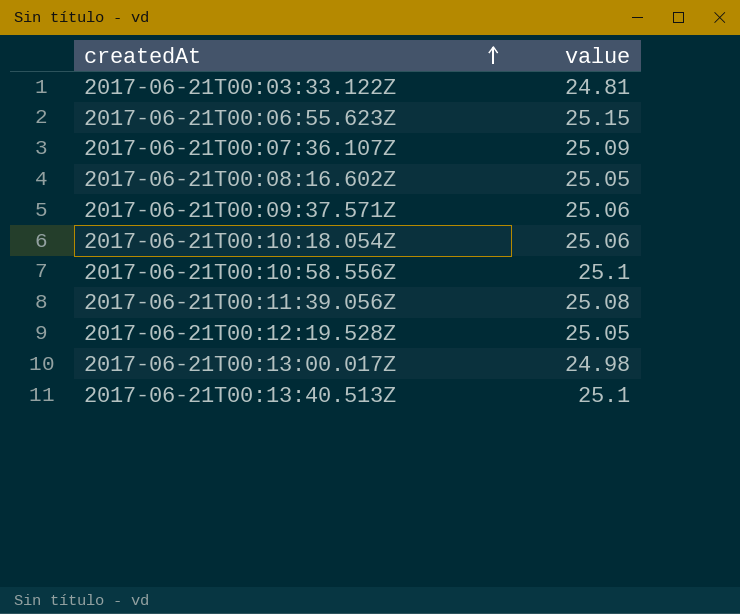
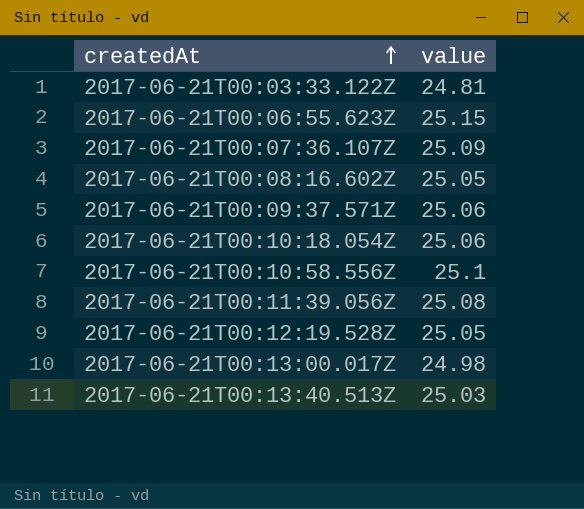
2017-06-21T00:13:40.513Z | value: 25.1 -> 25.03

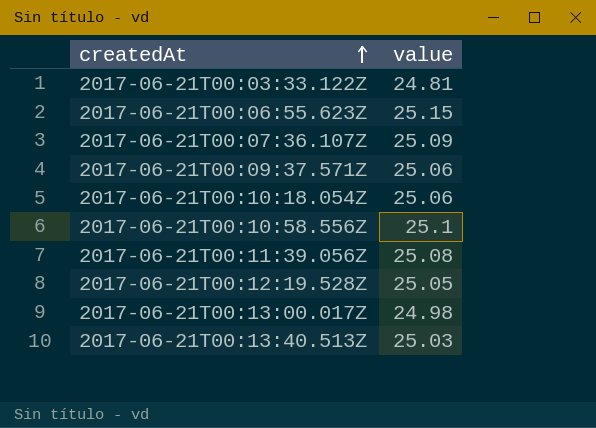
row 2017-06-21T00:08:16.602Z: 25.05 -> none

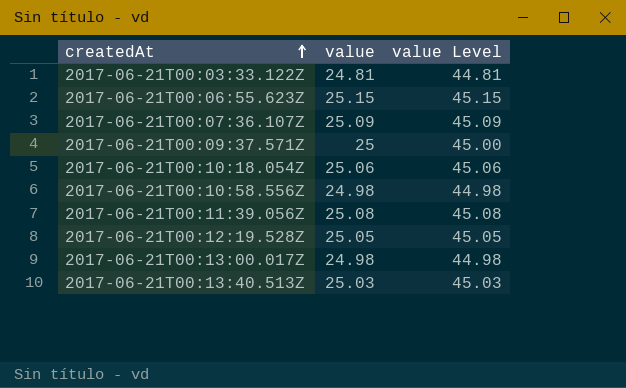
column value Level | formula: none -> [value] + 20
2017-06-21T00:09:37.571Z | value: 25.06 -> 25
2017-06-21T00:10:58.556Z | value: 25.1 -> 24.98

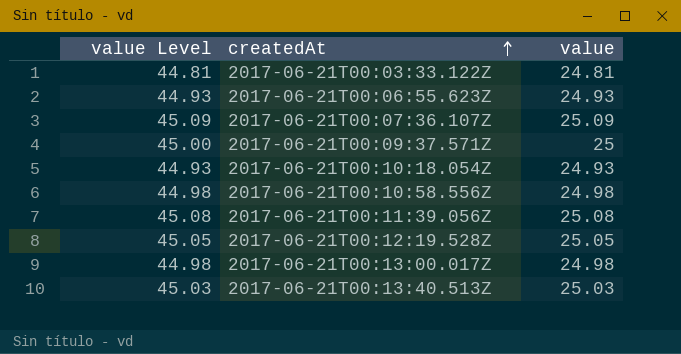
column value Level | position: 3 -> 1
2017-06-21T00:06:55.623Z | value Level: 45.15 -> 44.93
2017-06-21T00:06:55.623Z | value: 25.15 -> 24.93
2017-06-21T00:10:18.054Z | value Level: 45.06 -> 44.93
2017-06-21T00:10:18.054Z | value: 25.06 -> 24.93

